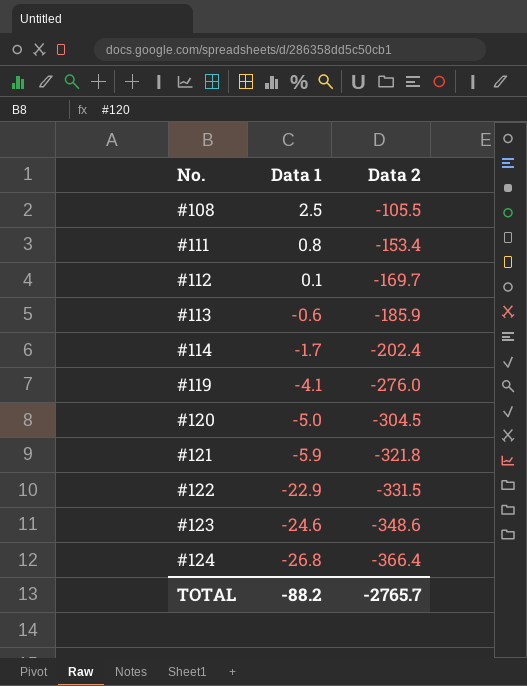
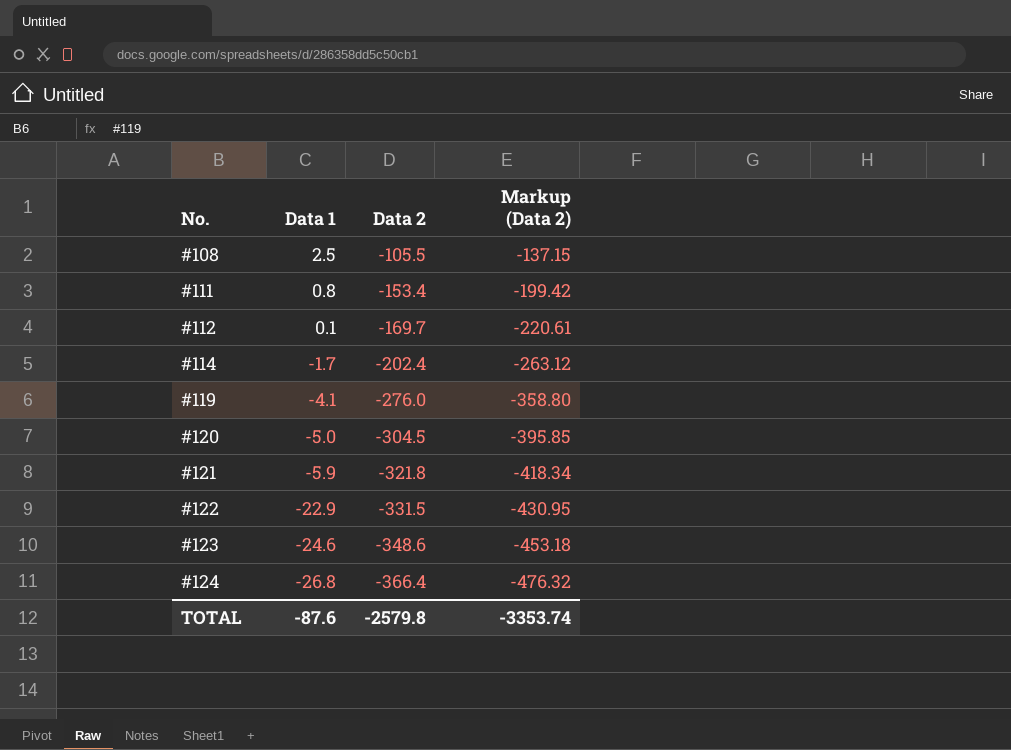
column Markup (Data 2) | formula: none -> [Data 2] * 1.3
row #113: -0.6 | -185.9 -> none
TOTAL | Data 1: -88.2 -> -87.6
TOTAL | Data 2: -2765.7 -> -2579.8

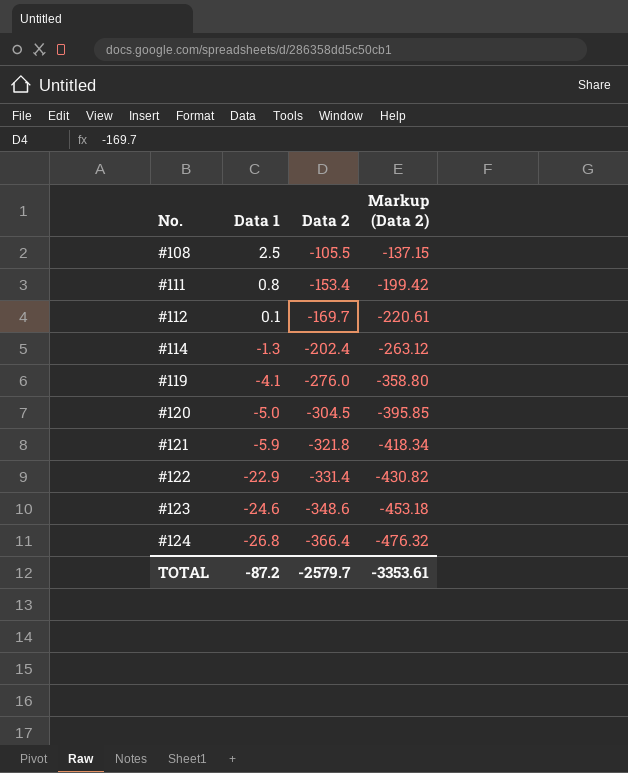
#114 | Data 1: -1.7 -> -1.3
#122 | Data 2: -331.5 -> -331.4
#122 | Markup (Data 2): -430.95 -> -430.82
TOTAL | Data 1: -87.6 -> -87.2
TOTAL | Data 2: -2579.8 -> -2579.7
TOTAL | Markup (Data 2): -3353.74 -> -3353.61

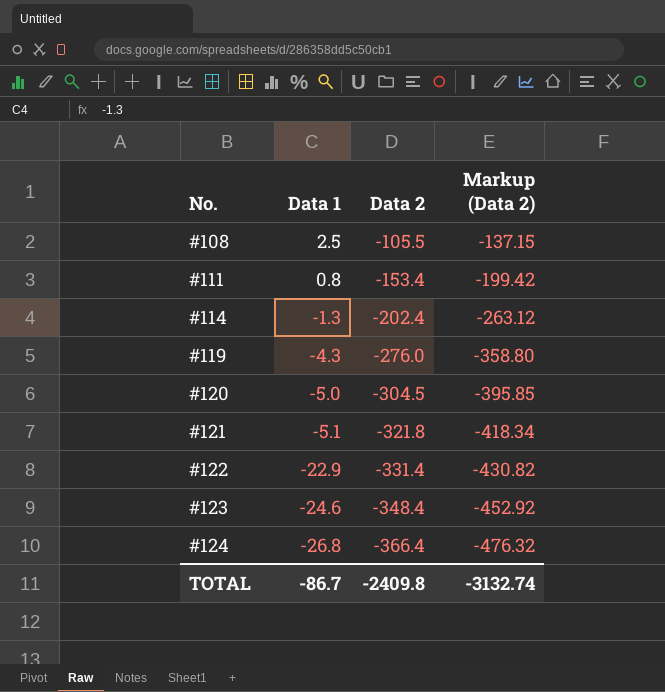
row #112: 0.1 | -169.7 | -220.61 -> none
#119 | Data 1: -4.1 -> -4.3
#121 | Data 1: -5.9 -> -5.1
#123 | Data 2: -348.6 -> -348.4
#123 | Markup (Data 2): -453.18 -> -452.92
TOTAL | Data 1: -87.2 -> -86.7
TOTAL | Data 2: -2579.7 -> -2409.8
TOTAL | Markup (Data 2): -3353.61 -> -3132.74

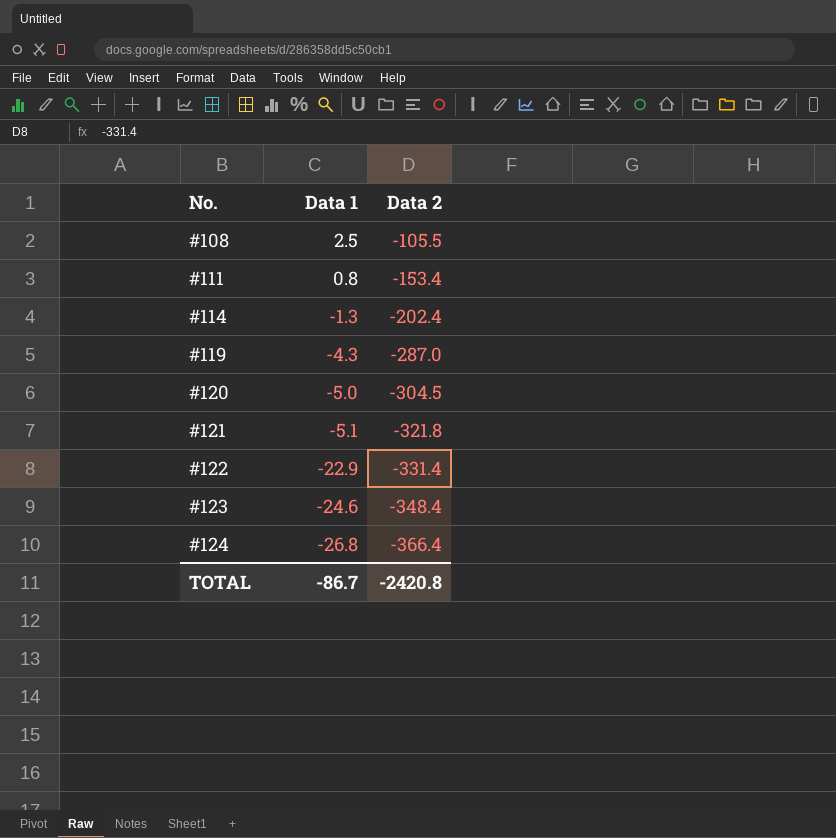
column Markup (Data 2) | formula: [Data 2] * 1.3 -> none
#119 | Data 2: -276.0 -> -287.0
TOTAL | Data 2: -2409.8 -> -2420.8

